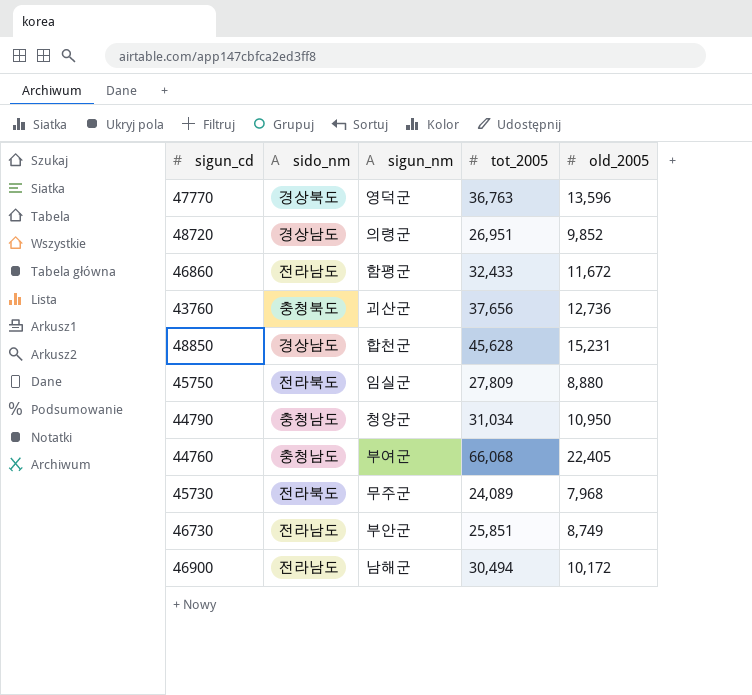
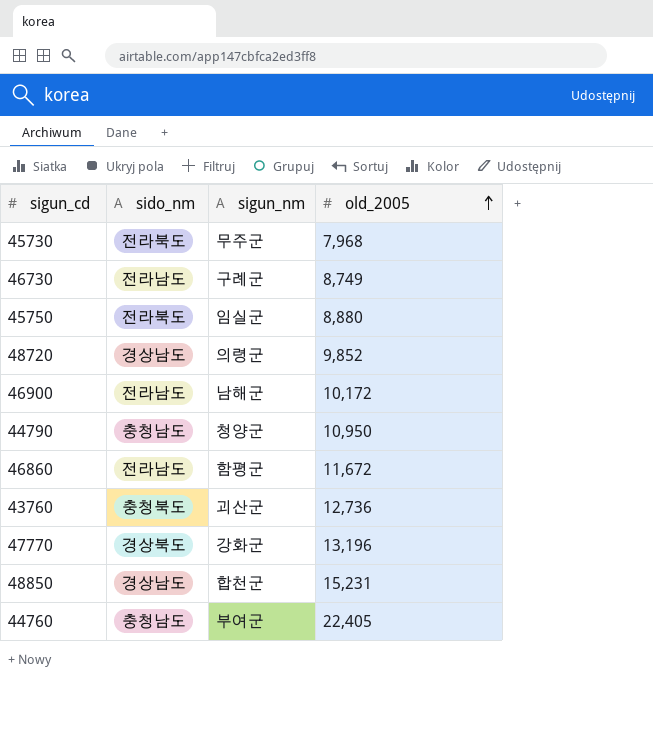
row order: none -> old_2005 ascending
column tot_2005 | position: 4 -> none
46730 | sigun_nm: 부안군 -> 구례군
47770 | sigun_nm: 영덕군 -> 강화군
47770 | old_2005: 13,596 -> 13,196

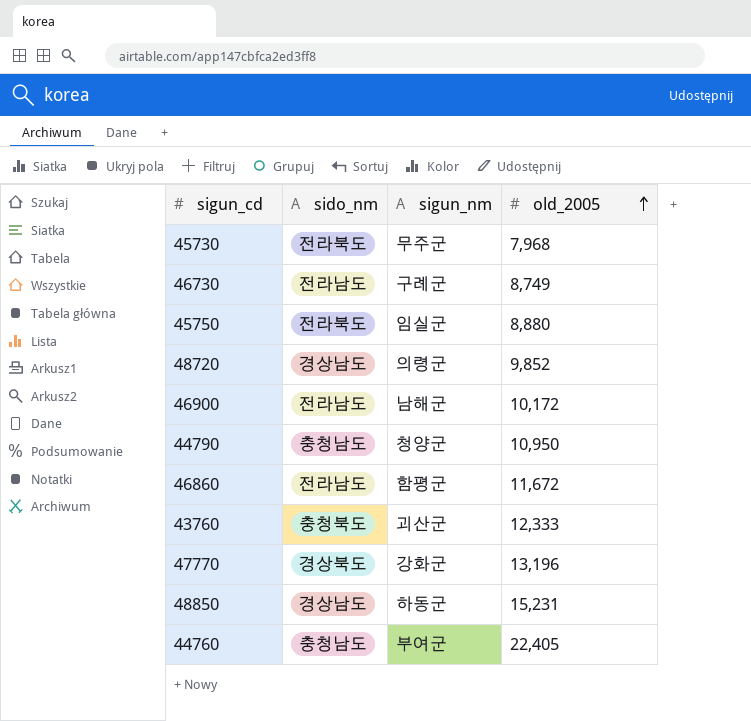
43760 | old_2005: 12,736 -> 12,333
48850 | sigun_nm: 합천군 -> 하동군

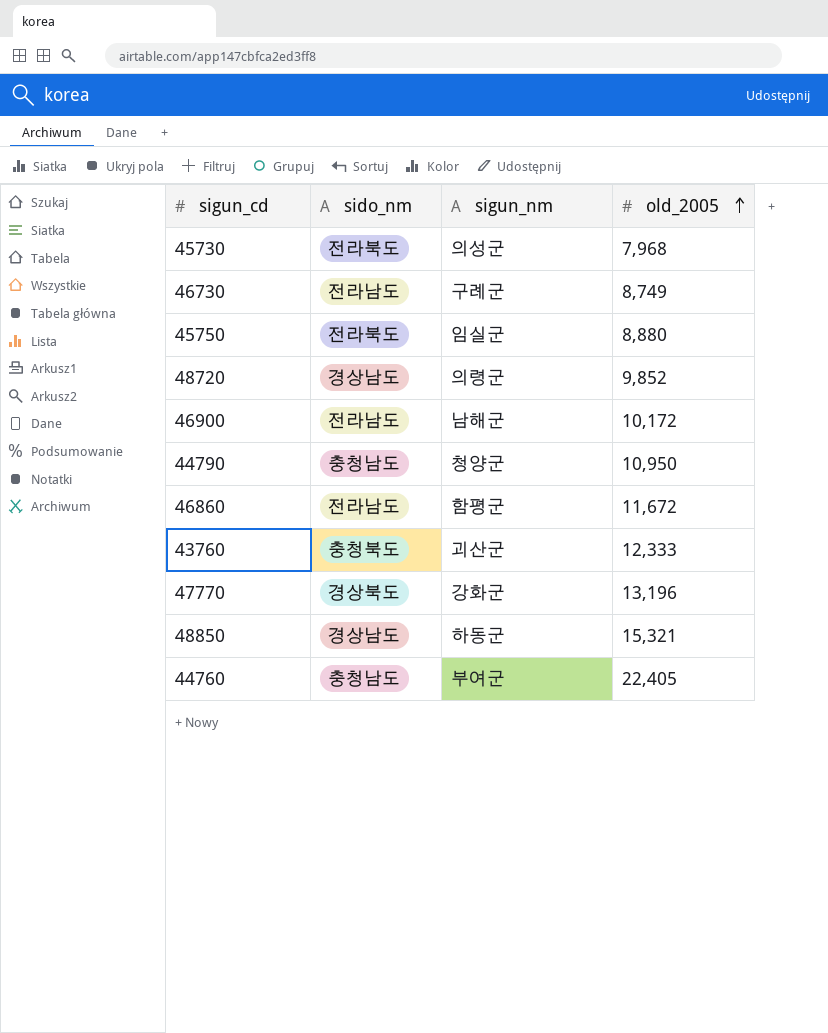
45730 | sigun_nm: 무주군 -> 의성군
48850 | old_2005: 15,231 -> 15,321

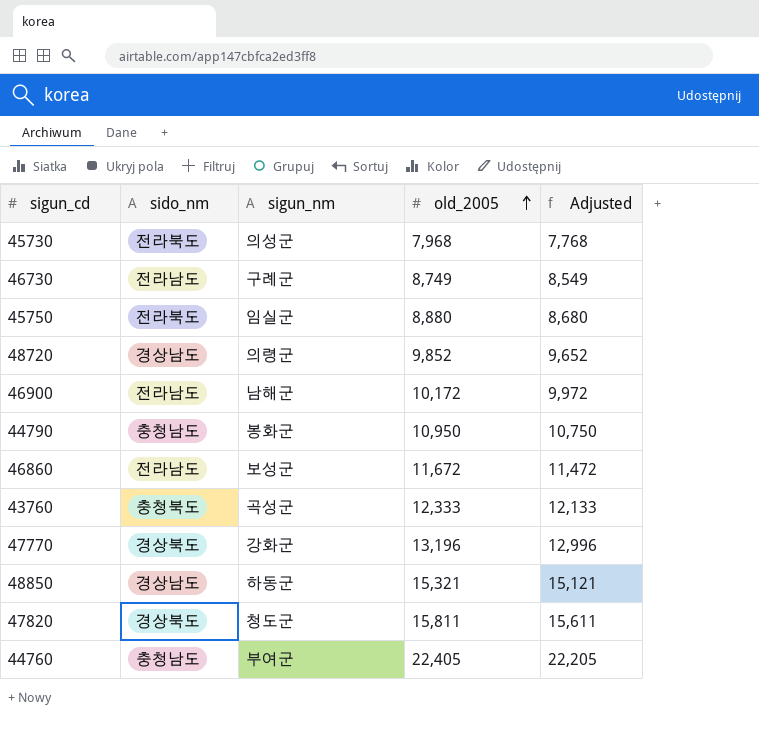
column Adjusted | formula: none -> [old_2005] - 200
44790 | sigun_nm: 청양군 -> 봉화군
46860 | sigun_nm: 함평군 -> 보성군
43760 | sigun_nm: 괴산군 -> 곡성군
row 47820: none -> 경상북도 | 청도군 | 15,811 | 15,611

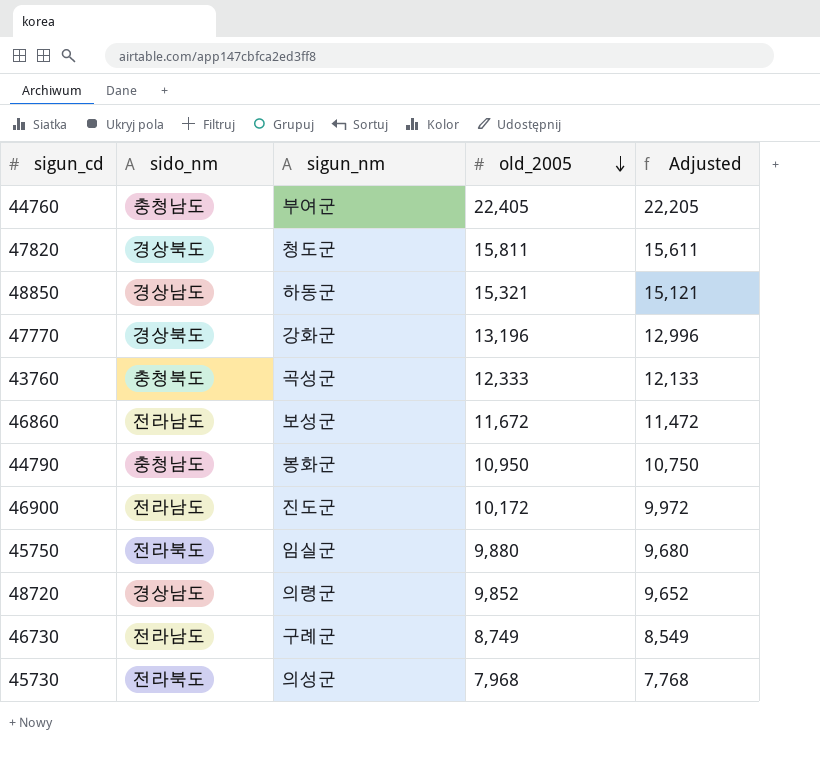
row order: old_2005 ascending -> old_2005 descending
46900 | sigun_nm: 남해군 -> 진도군
45750 | old_2005: 8,880 -> 9,880
45750 | Adjusted: 8,680 -> 9,680

